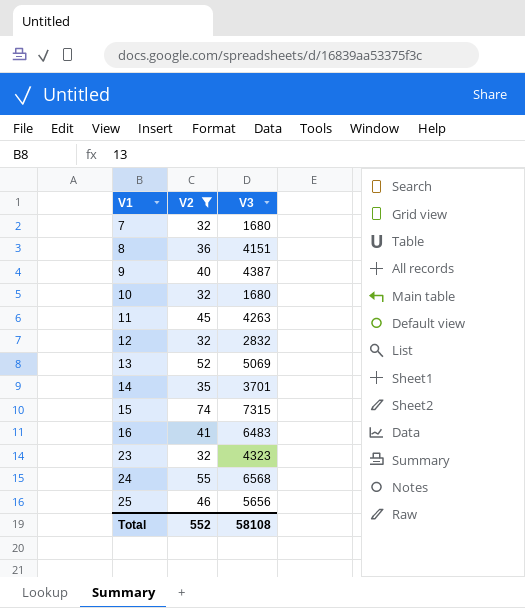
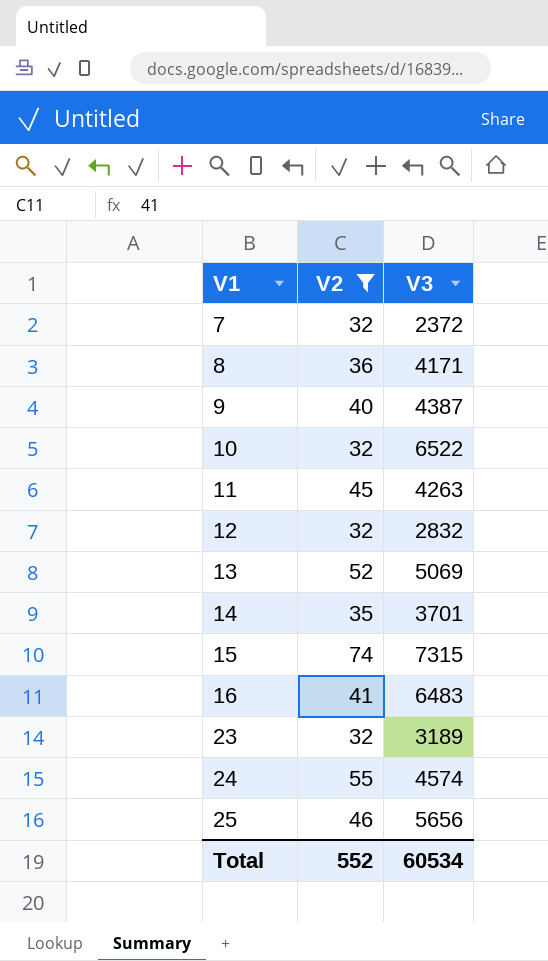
7 | V3: 1680 -> 2372
8 | V3: 4151 -> 4171
10 | V3: 1680 -> 6522
23 | V3: 4323 -> 3189
24 | V3: 6568 -> 4574
Total | V3: 58108 -> 60534

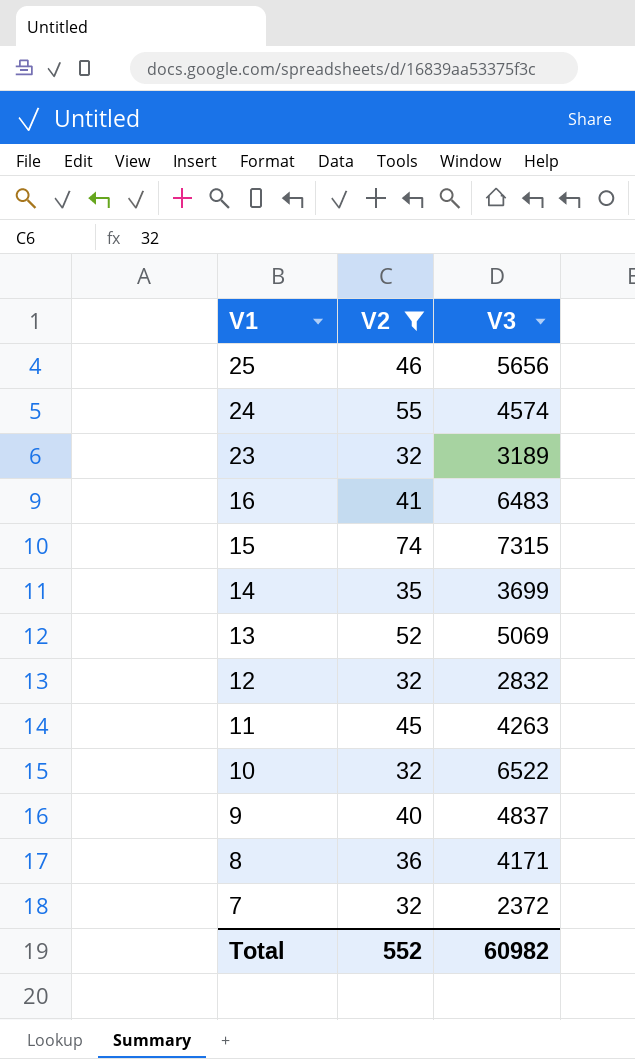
row order: V1 ascending -> V1 descending
14 | V3: 3701 -> 3699
9 | V3: 4387 -> 4837
Total | V3: 60534 -> 60982

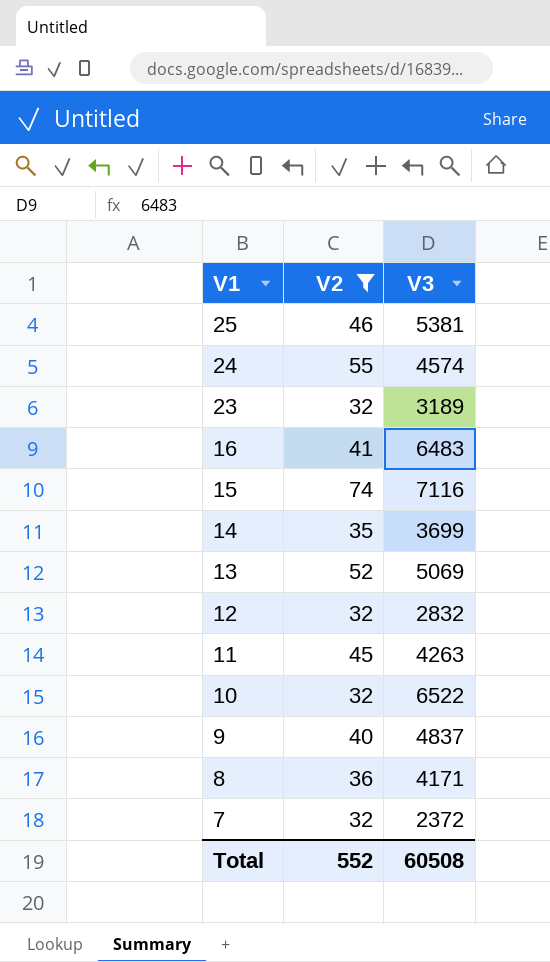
25 | V3: 5656 -> 5381
15 | V3: 7315 -> 7116
Total | V3: 60982 -> 60508

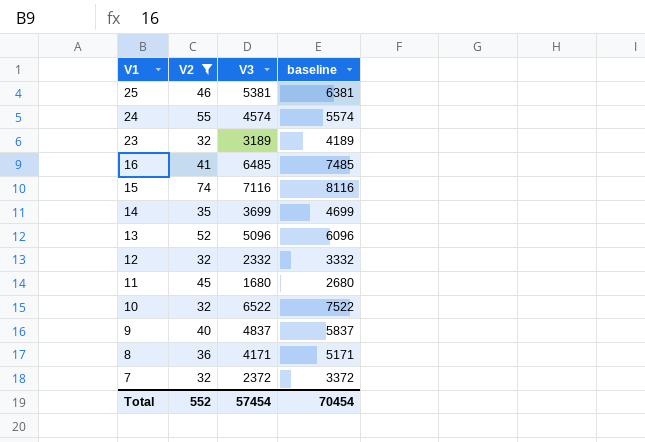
column baseline | formula: none -> [V3] + 1000
16 | V3: 6483 -> 6485
13 | V3: 5069 -> 5096
12 | V3: 2832 -> 2332
11 | V3: 4263 -> 1680
Total | V3: 60508 -> 57454

